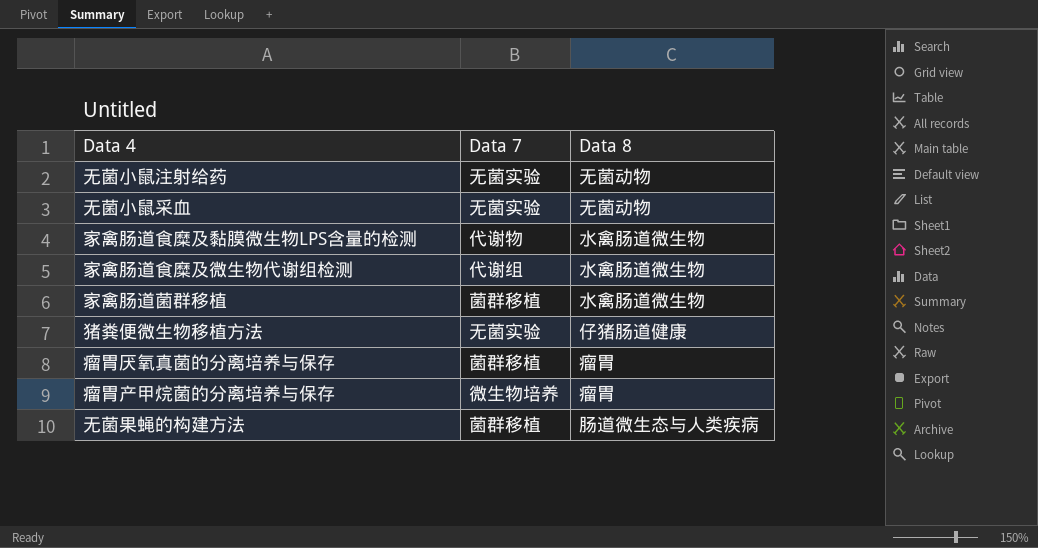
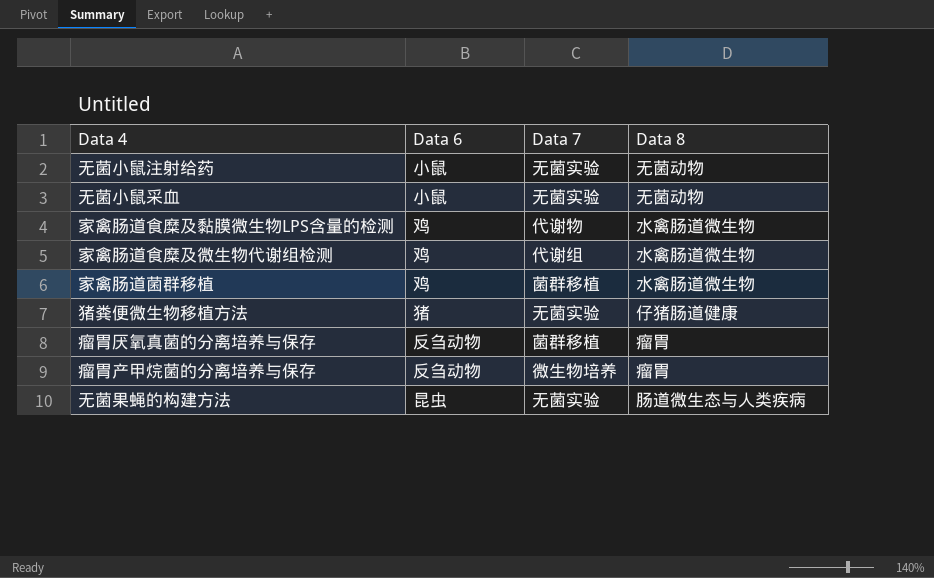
column Data 6 | position: none -> 2
无菌果蝇的构建方法 | Data 7: 菌群移植 -> 无菌实验

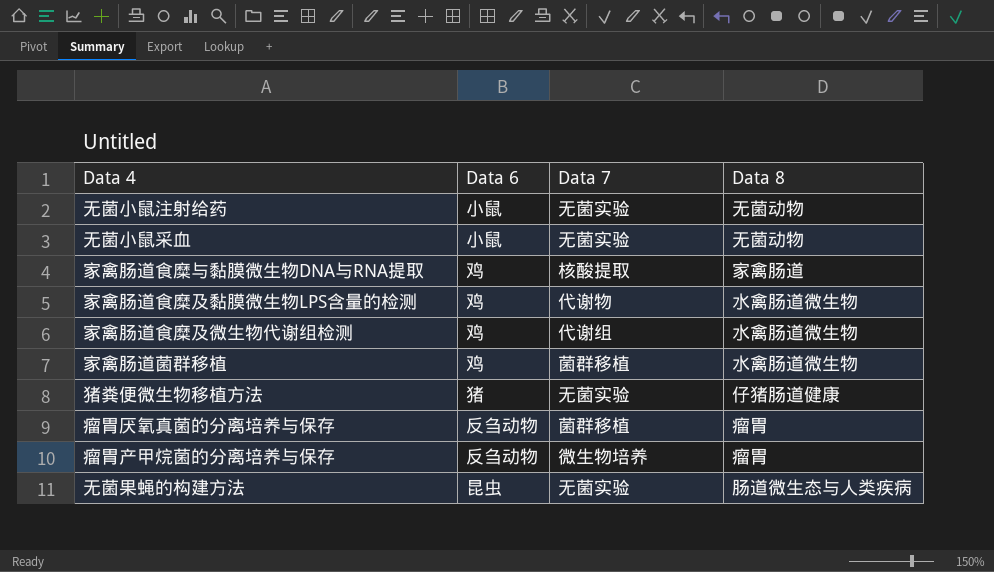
row 家禽肠道食糜与黏膜微生物DNA与RNA提取: none -> 鸡 | 核酸提取 | 家禽肠道

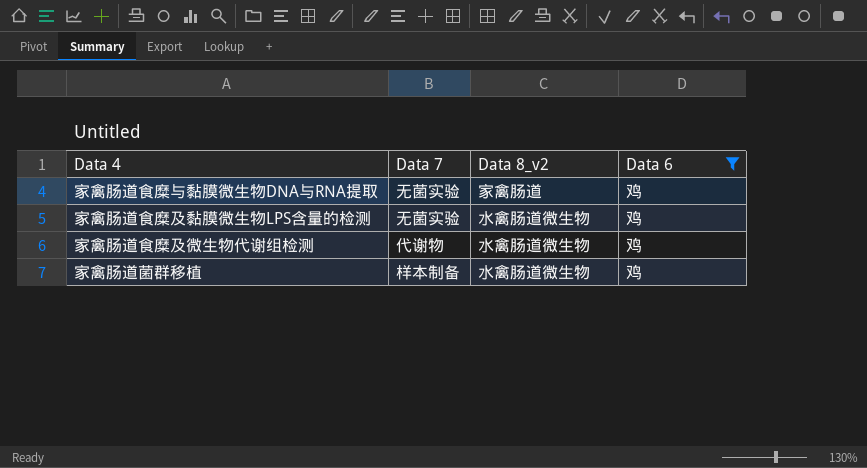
filter: none -> Data 6 = 鸡
column name: Data 8 -> Data 8_v2
column Data 6 | position: 2 -> 4
家禽肠道食糜与黏膜微生物DNA与RNA提取 | Data 7: 核酸提取 -> 无菌实验
家禽肠道食糜及黏膜微生物LPS含量的检测 | Data 7: 代谢物 -> 无菌实验
家禽肠道食糜及微生物代谢组检测 | Data 7: 代谢组 -> 代谢物
家禽肠道菌群移植 | Data 7: 菌群移植 -> 样本制备

